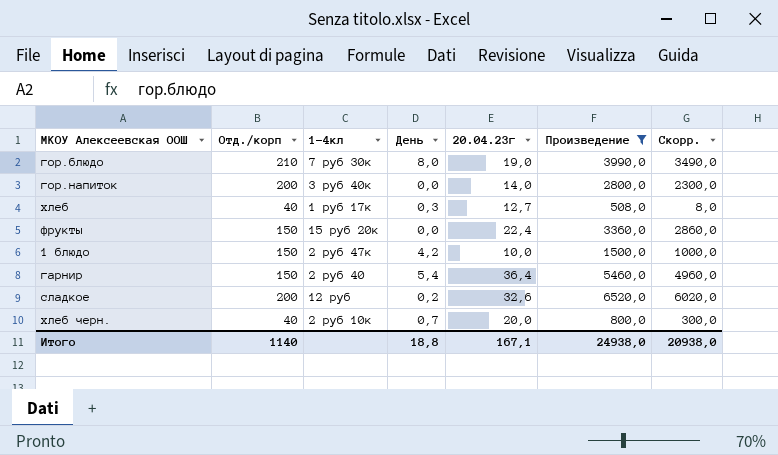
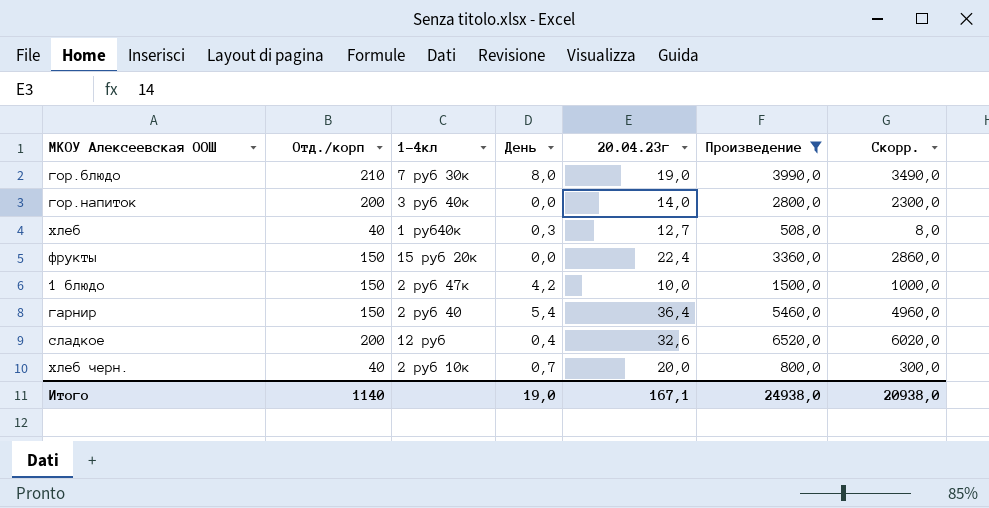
хлеб | 1-4кл: 1 руб 17к -> 1 руб40к
сладкое | День: 0,2 -> 0,4
Итого | День: 18,8 -> 19,0

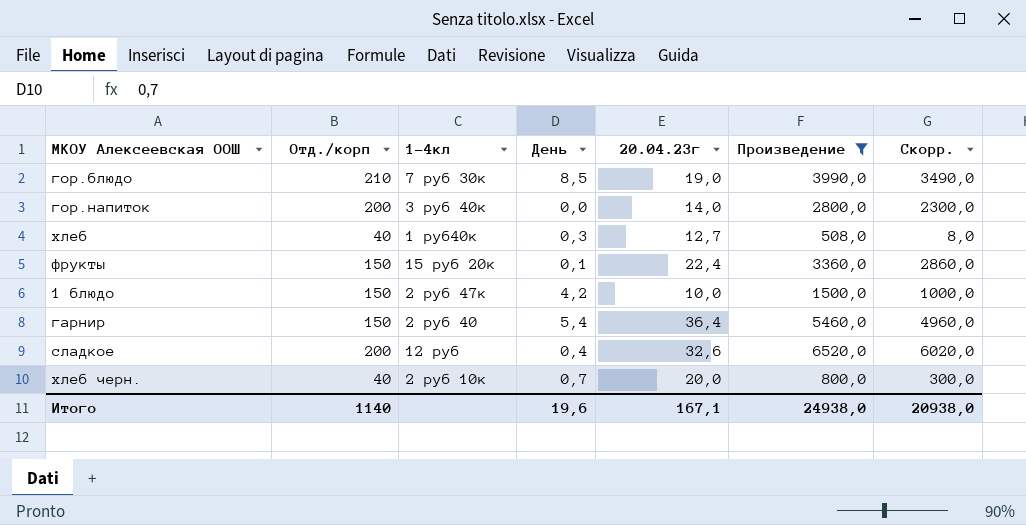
гор.блюдо | День: 8,0 -> 8,5
фрукты | День: 0,0 -> 0,1
Итого | День: 19,0 -> 19,6

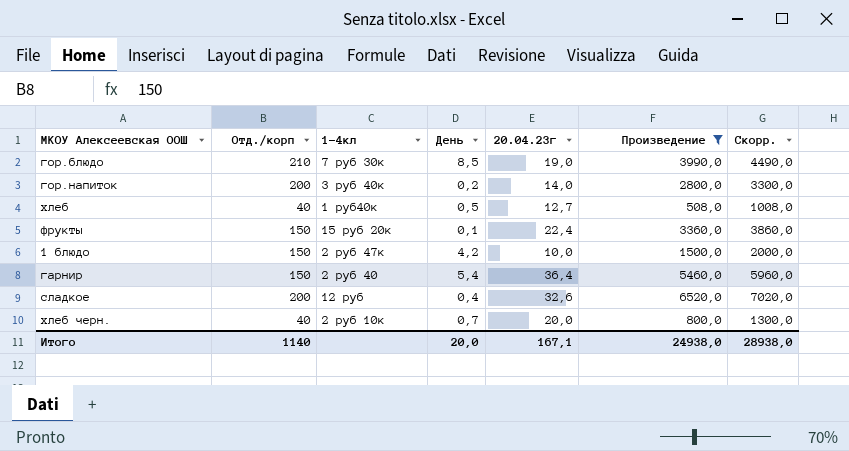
column Скорр. | formula: [Произведение] - 500 -> [Произведение] + 500
гор.напиток | День: 0,0 -> 0,2
хлеб | День: 0,3 -> 0,5
Итого | День: 19,6 -> 20,0
Итого | Скорр.: 20938,0 -> 28938,0

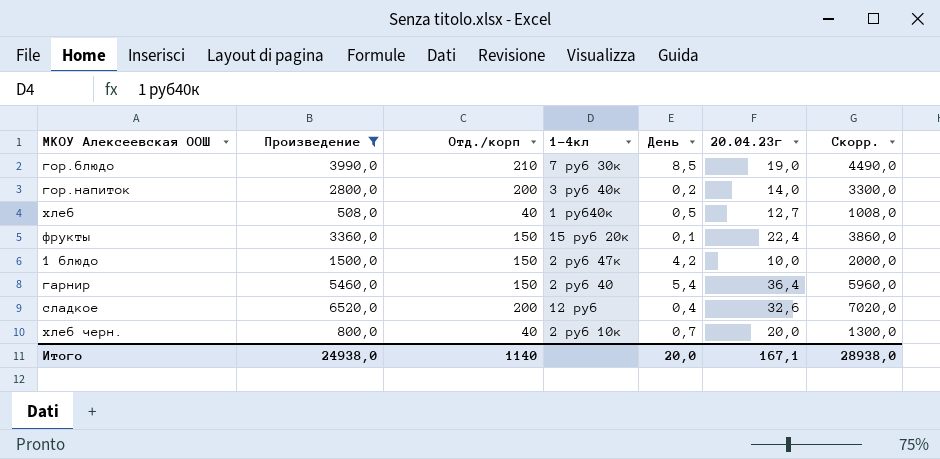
column Произведение | position: 6 -> 2

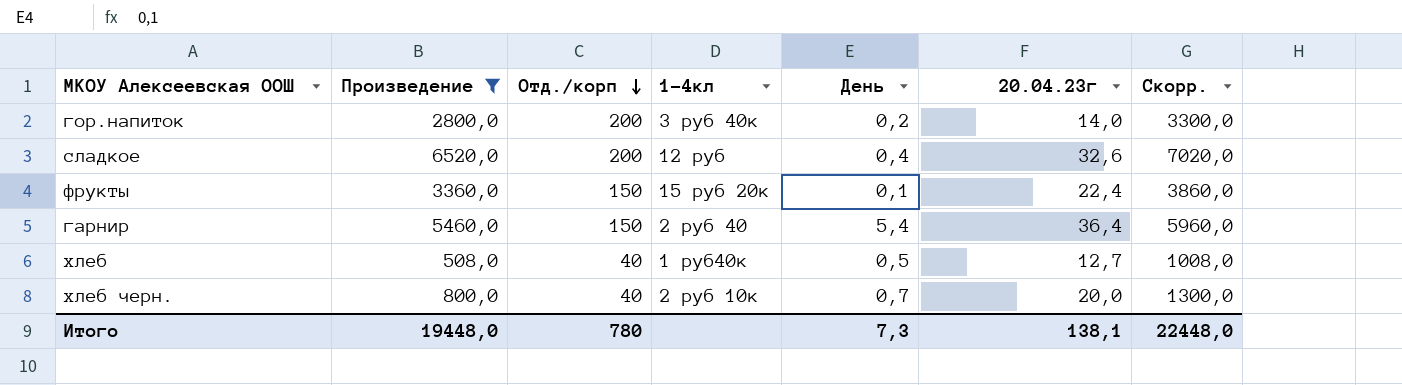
row order: none -> Отд./корп descending
row гор.блюдо: 3990,0 | 210 | 7 руб 30к | 8,5 | 19,0 | 4490,0 -> none
row 1 блюдо: 1500,0 | 150 | 2 руб 47к | 4,2 | 10,0 | 2000,0 -> none
Итого | Произведение: 24938,0 -> 19448,0
Итого | Отд./корп: 1140 -> 780
Итого | День: 20,0 -> 7,3
Итого | 20.04.23г: 167,1 -> 138,1
Итого | Скорр.: 28938,0 -> 22448,0

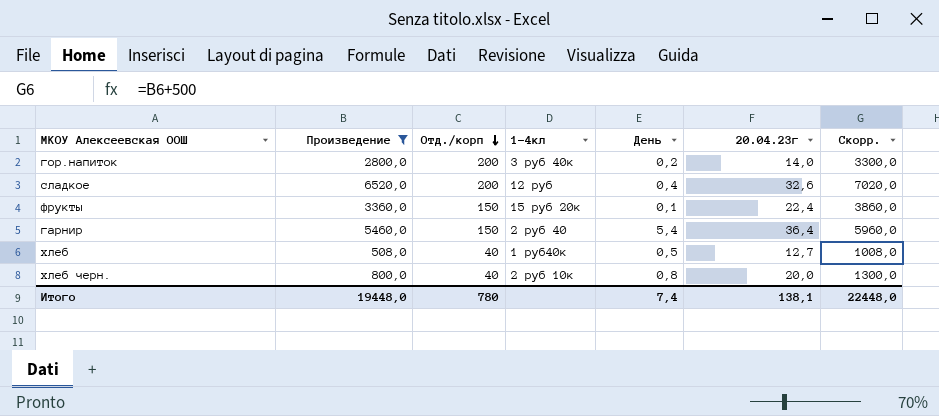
хлеб черн. | День: 0,7 -> 0,8
Итого | День: 7,3 -> 7,4

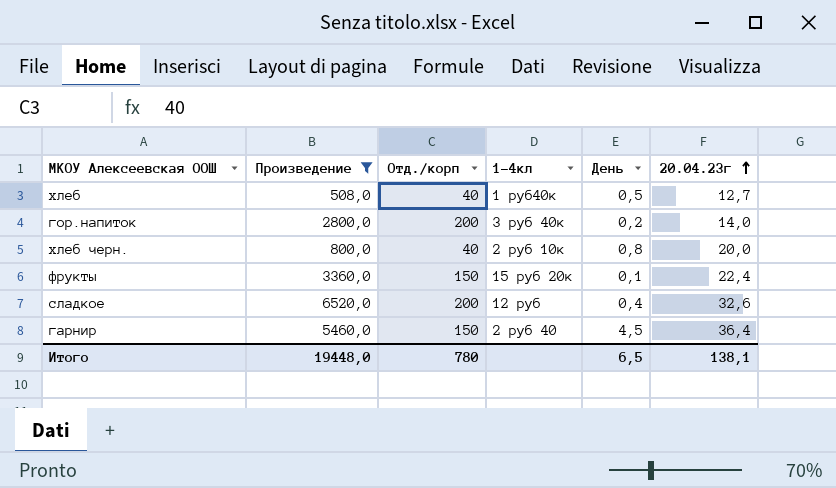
row order: Отд./корп descending -> 20.04.23г ascending
column Скорр. | formula: [Произведение] + 500 -> none
гарнир | День: 5,4 -> 4,5
Итого | День: 7,4 -> 6,5

